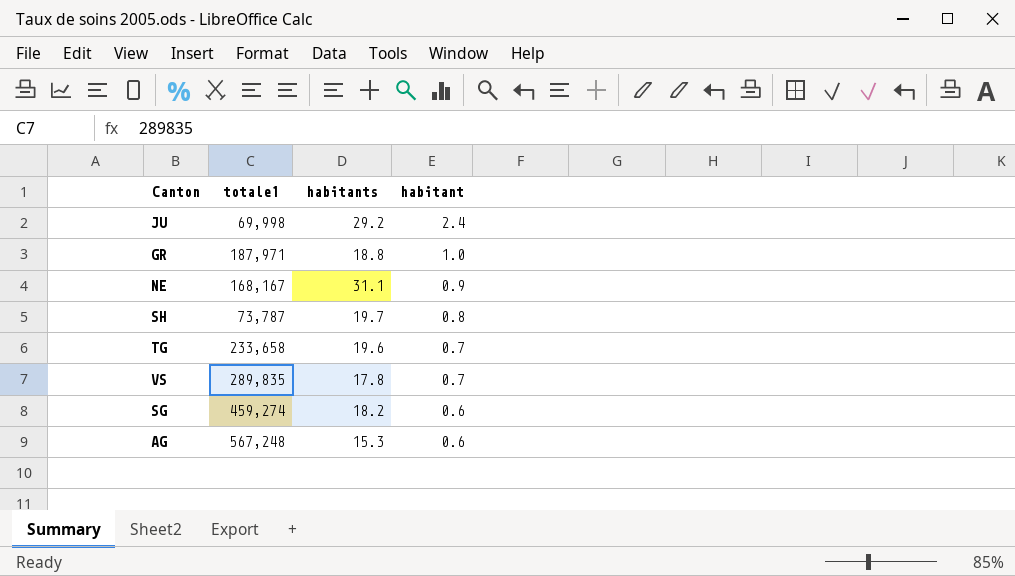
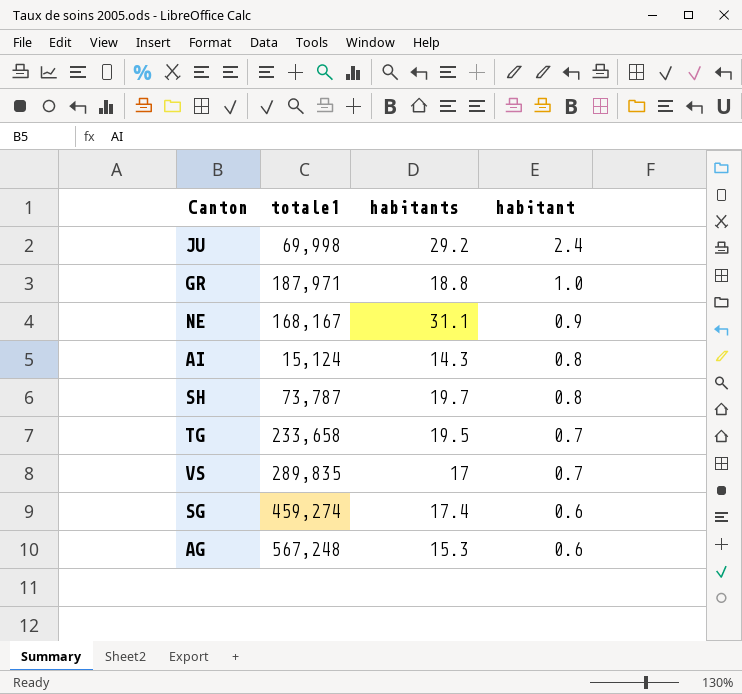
row AI: none -> 15,124 | 14.3 | 0.8
TG | habitants: 19.6 -> 19.5
VS | habitants: 17.8 -> 17
SG | habitants: 18.2 -> 17.4

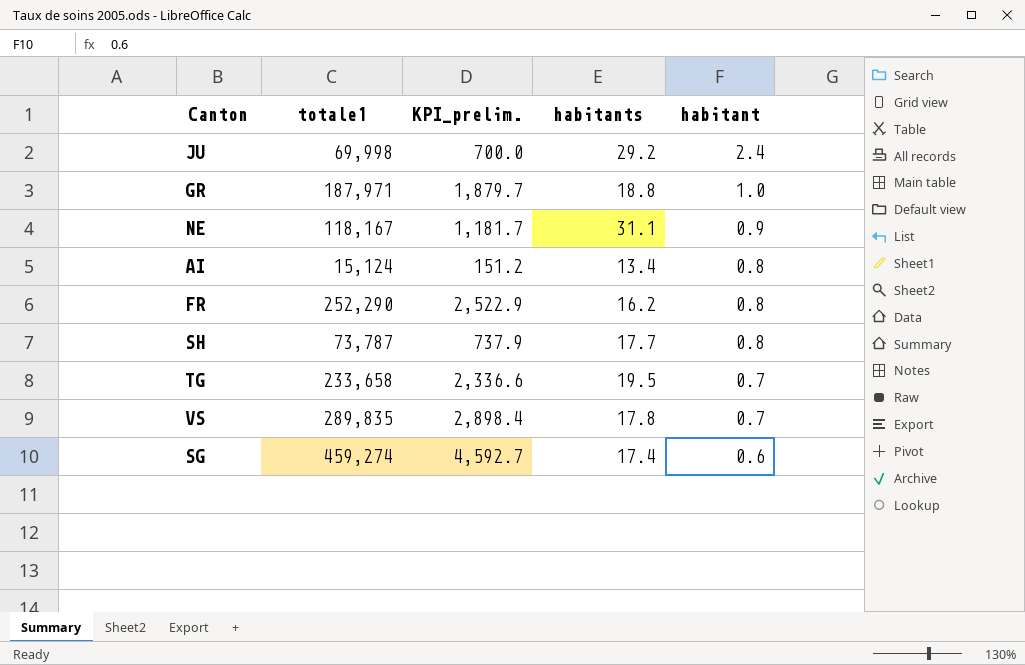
column KPI_prelim. | formula: none -> [totale1] * 0.01
row AG: 567,248 | 15.3 | 0.6 -> none
NE | totale1: 168,167 -> 118,167
AI | habitants: 14.3 -> 13.4
row FR: none -> 252,290 | 2,522.9 | 16.2 | 0.8
SH | habitants: 19.7 -> 17.7
VS | habitants: 17 -> 17.8

